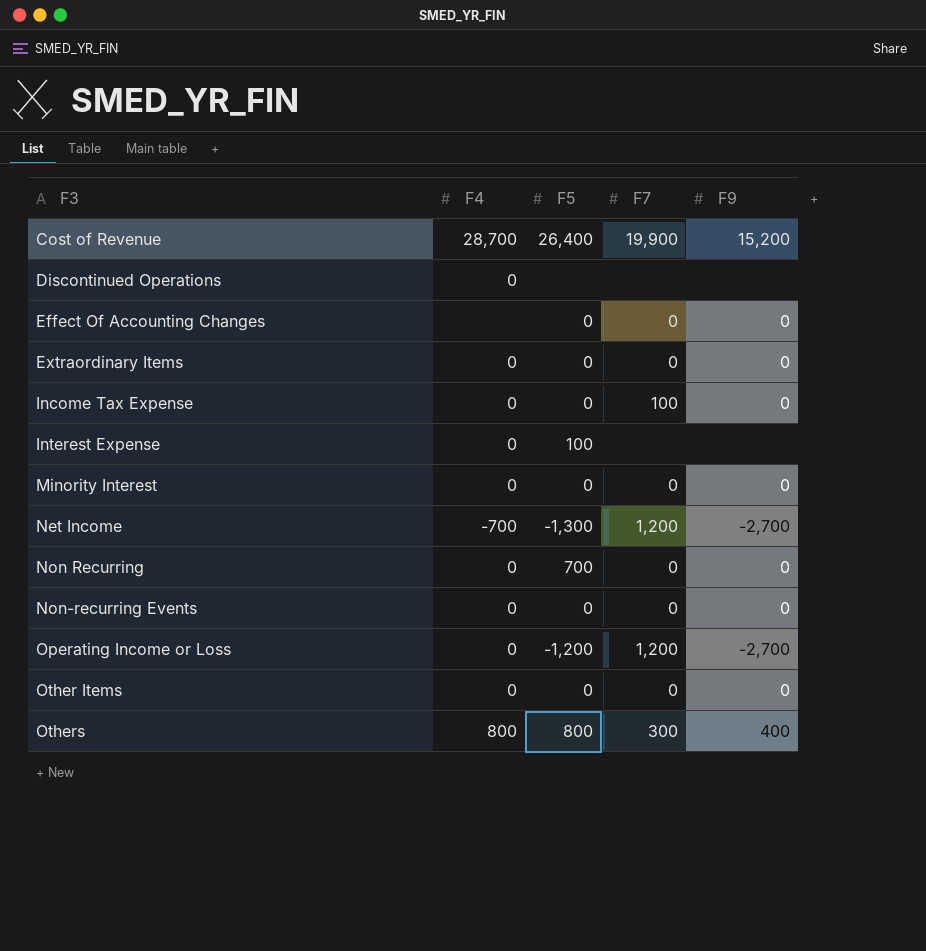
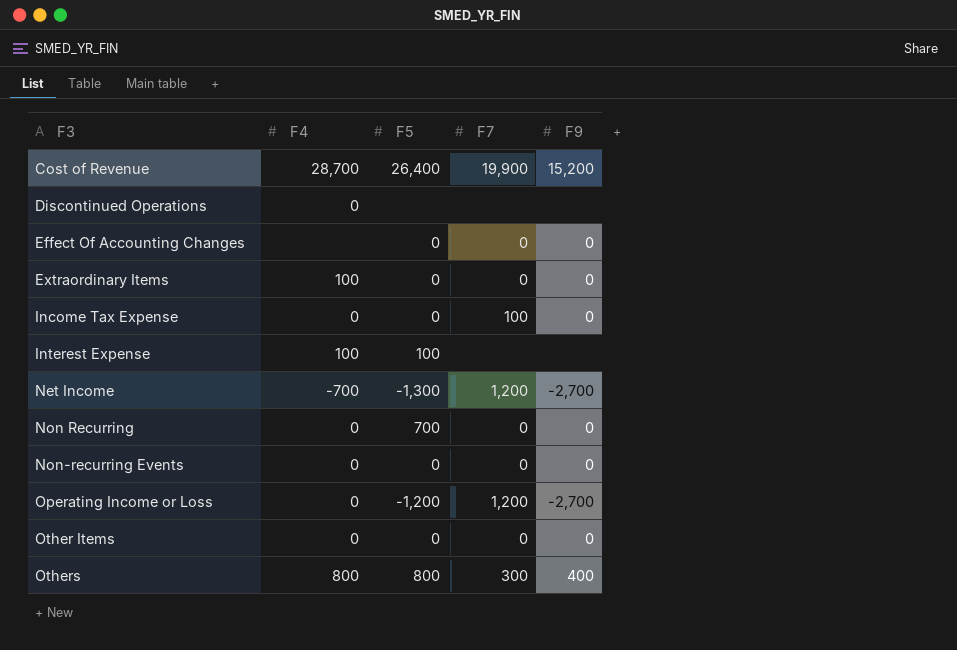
row Minority Interest: 0 | 0 | 0 | 0 -> none
Extraordinary Items | F4: 0 -> 100
Interest Expense | F4: 0 -> 100

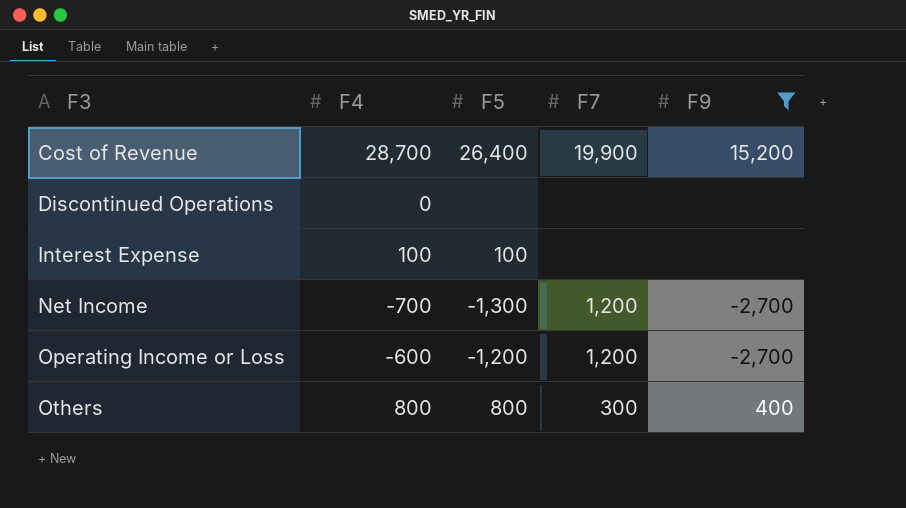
filter: none -> F9 != 0
Operating Income or Loss | F4: 0 -> -600

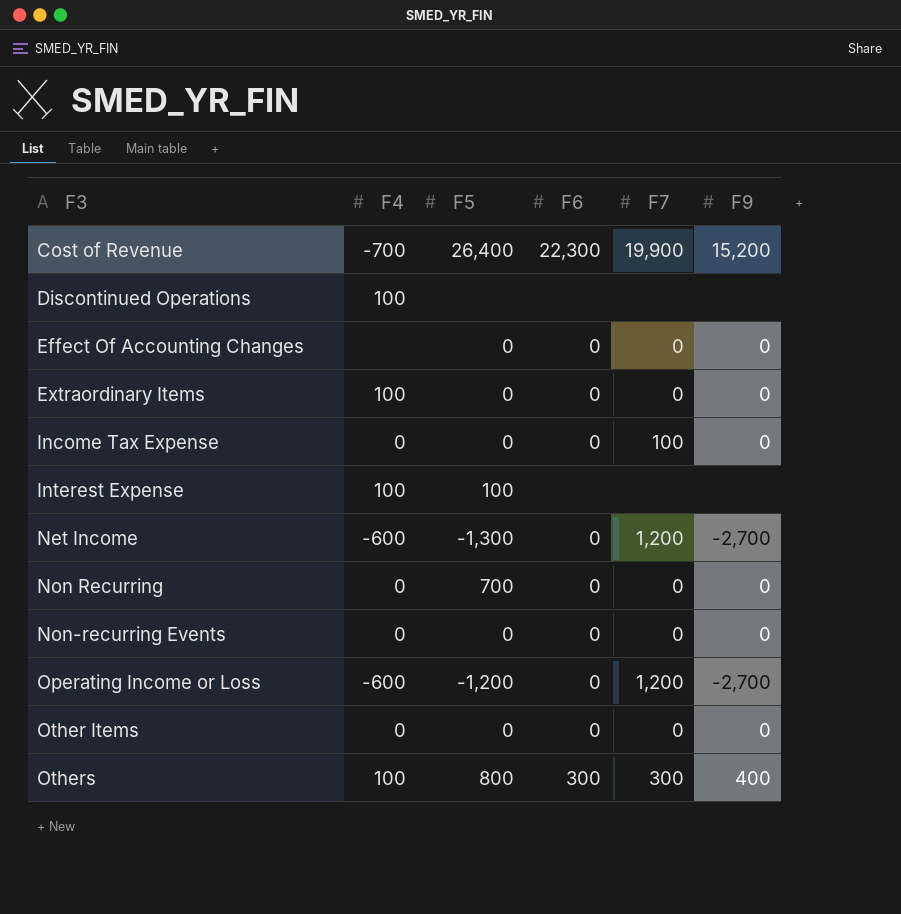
filter: F9 != 0 -> none
column F6 | position: none -> 4
Cost of Revenue | F4: 28,700 -> -700
Discontinued Operations | F4: 0 -> 100
Net Income | F4: -700 -> -600
Others | F4: 800 -> 100

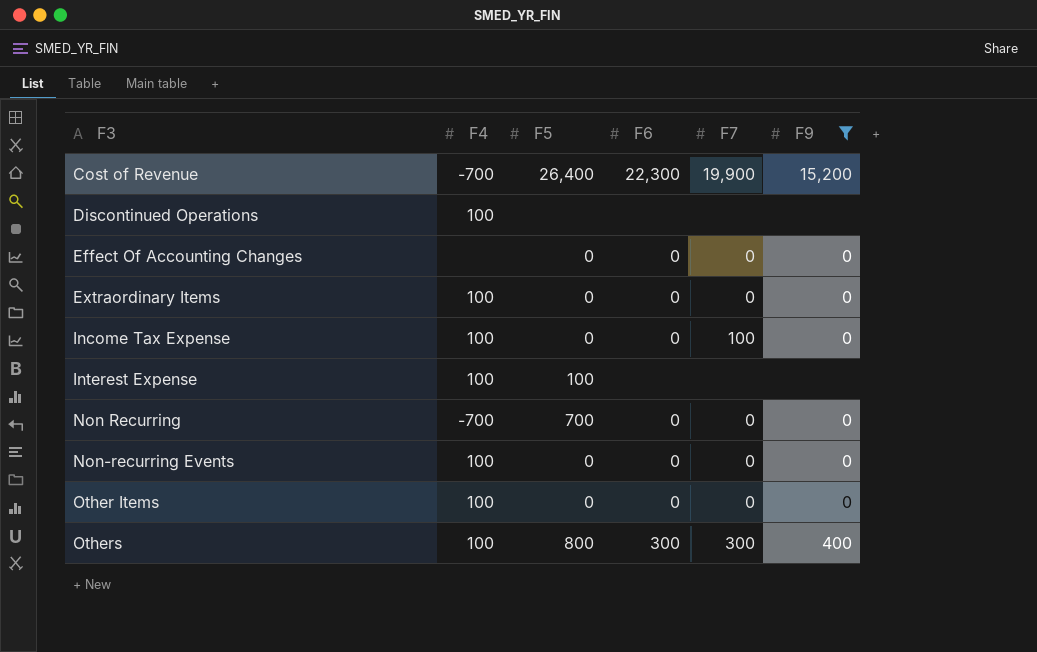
filter: none -> F9 != -2,700
Income Tax Expense | F4: 0 -> 100
Non Recurring | F4: 0 -> -700
Non-recurring Events | F4: 0 -> 100
Other Items | F4: 0 -> 100

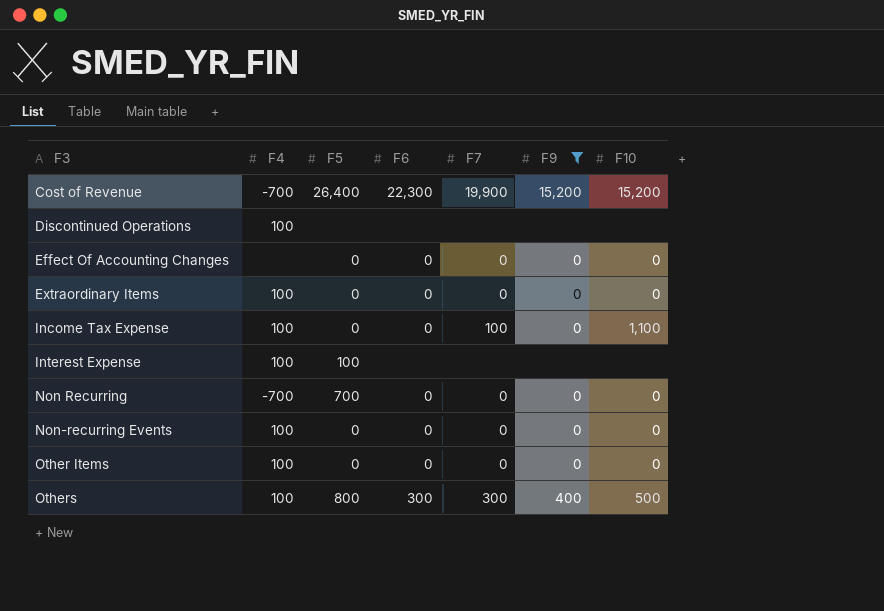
column F10 | position: none -> 7

